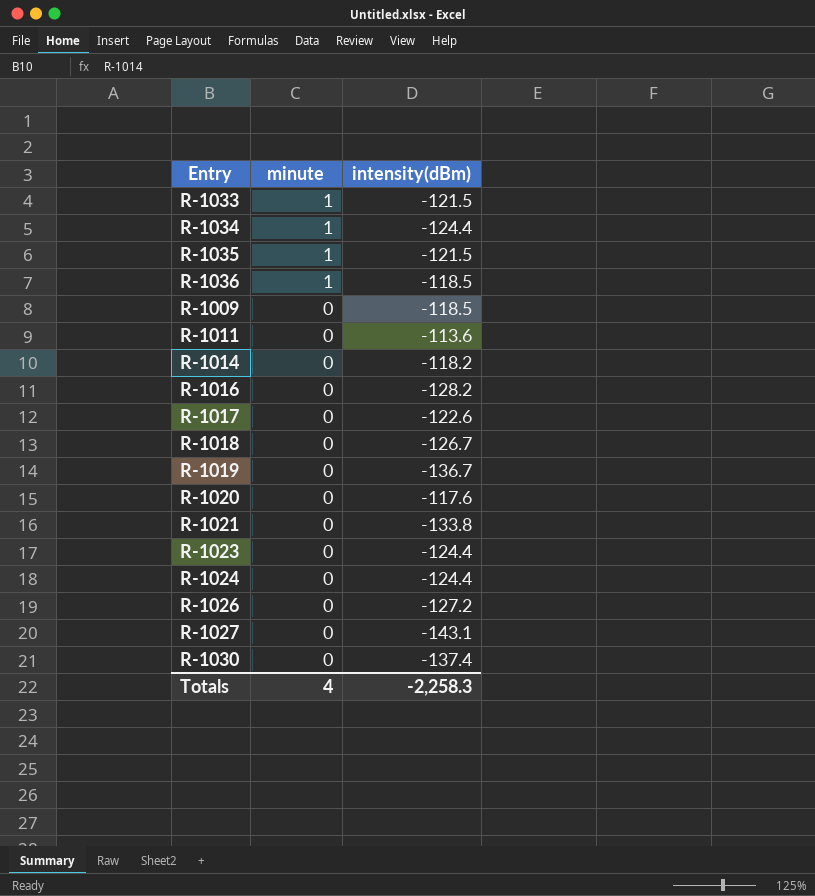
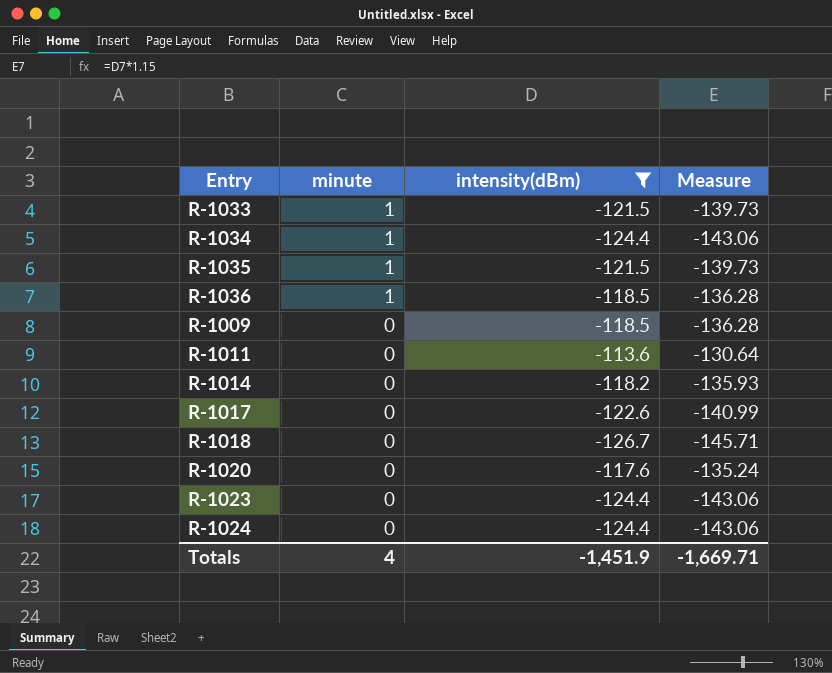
filter: none -> intensity(dBm) >= -126.7
column Measure | formula: none -> [intensity(dBm)] * 1.15
Totals | intensity(dBm): -2,258.3 -> -1,451.9

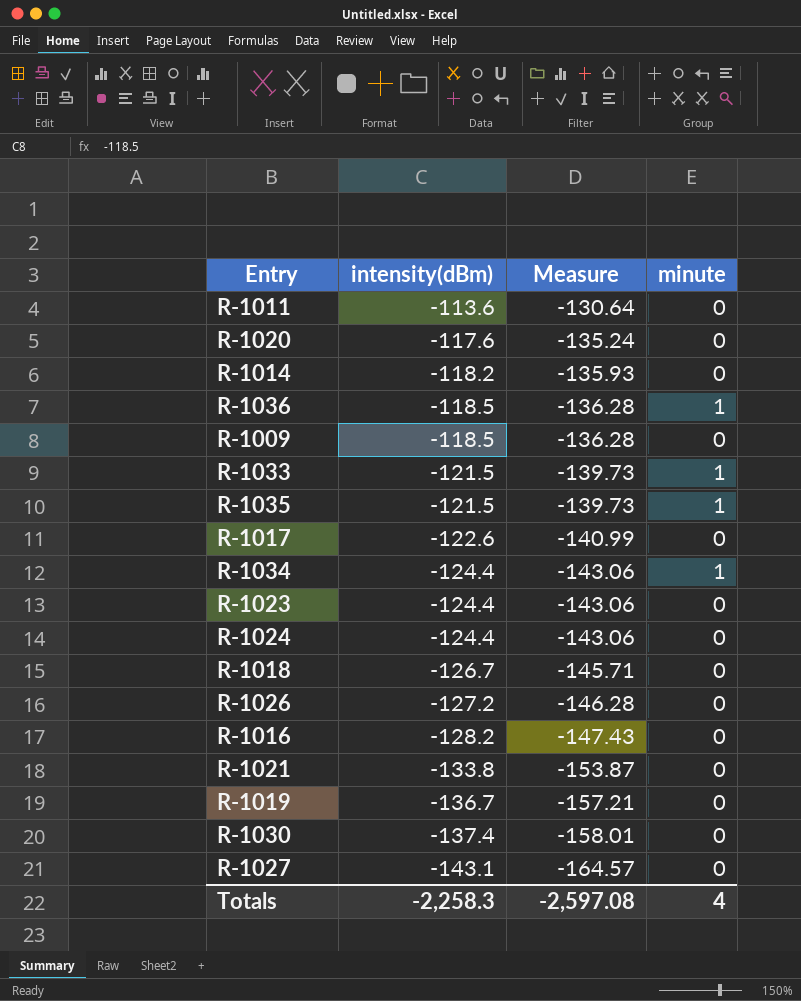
filter: intensity(dBm) >= -126.7 -> none
row order: minute descending -> intensity(dBm) descending
column minute | position: 2 -> 4
Totals | intensity(dBm): -1,451.9 -> -2,258.3
Totals | Measure: -1,669.71 -> -2,597.08

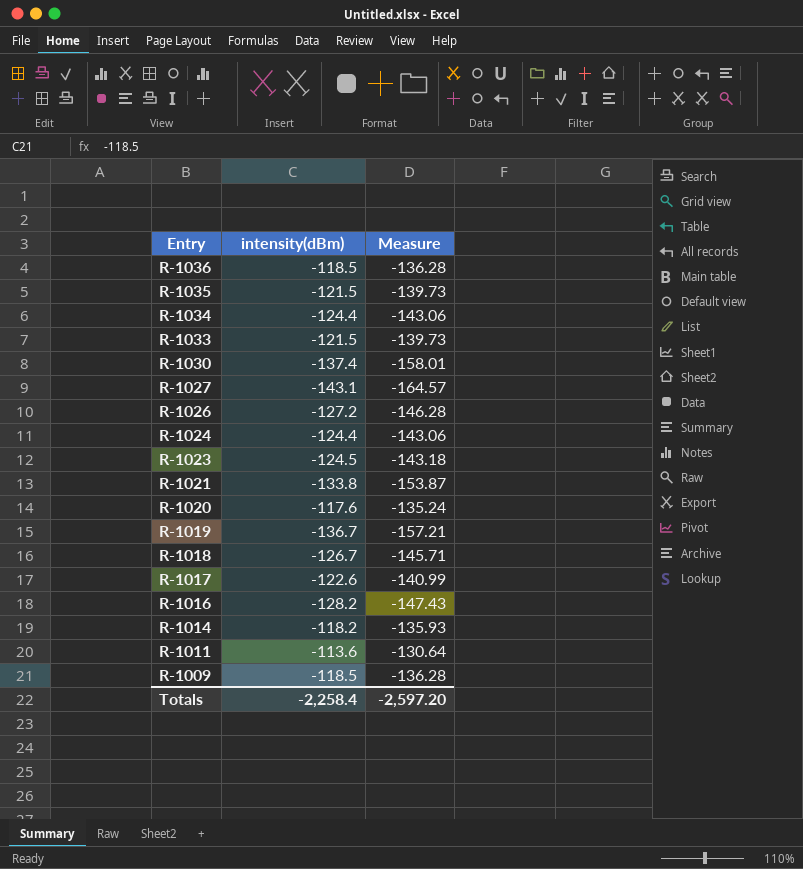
row order: intensity(dBm) descending -> Entry descending
column minute | position: 4 -> none
R-1023 | intensity(dBm): -124.4 -> -124.5
R-1023 | Measure: -143.06 -> -143.18
Totals | intensity(dBm): -2,258.3 -> -2,258.4
Totals | Measure: -2,597.08 -> -2,597.20

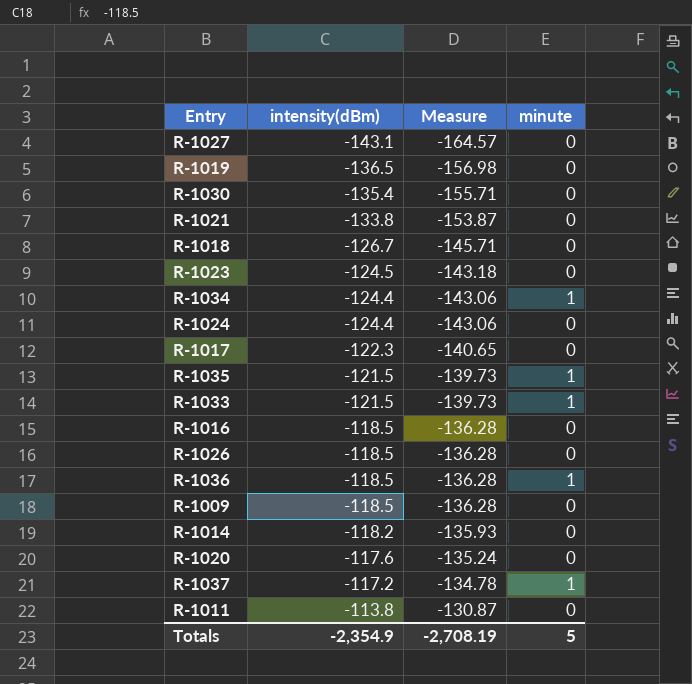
row order: Entry descending -> intensity(dBm) ascending
column minute | position: none -> 4
R-1019 | intensity(dBm): -136.7 -> -136.5
R-1019 | Measure: -157.21 -> -156.98
R-1030 | intensity(dBm): -137.4 -> -135.4
R-1030 | Measure: -158.01 -> -155.71
R-1017 | intensity(dBm): -122.6 -> -122.3
R-1017 | Measure: -140.99 -> -140.65
R-1016 | intensity(dBm): -128.2 -> -118.5
R-1016 | Measure: -147.43 -> -136.28
R-1026 | intensity(dBm): -127.2 -> -118.5
R-1026 | Measure: -146.28 -> -136.28
row R-1037: none -> -117.2 | -134.78 | 1
R-1011 | intensity(dBm): -113.6 -> -113.8
R-1011 | Measure: -130.64 -> -130.87
Totals | intensity(dBm): -2,258.4 -> -2,354.9
Totals | Measure: -2,597.20 -> -2,708.19

